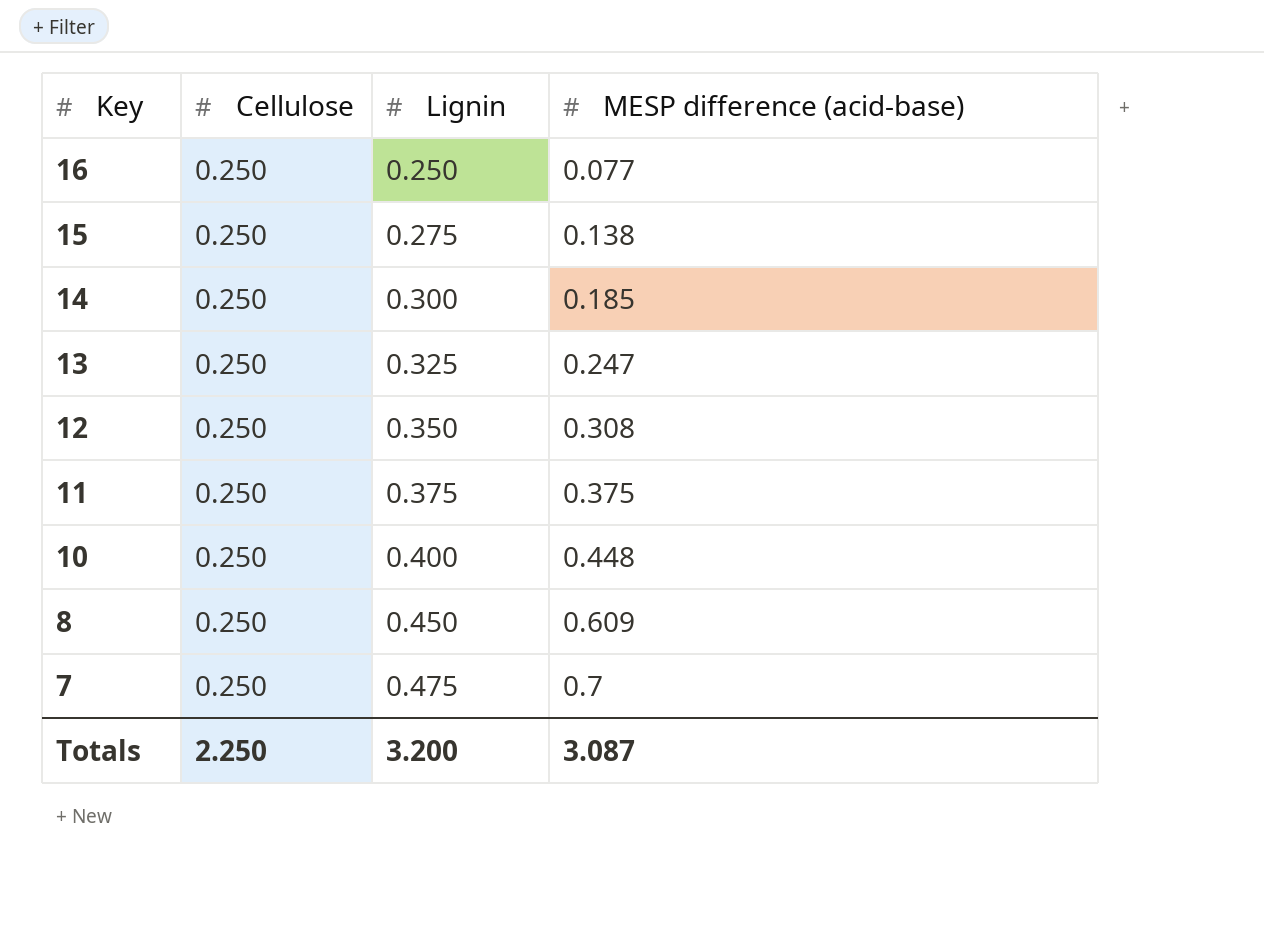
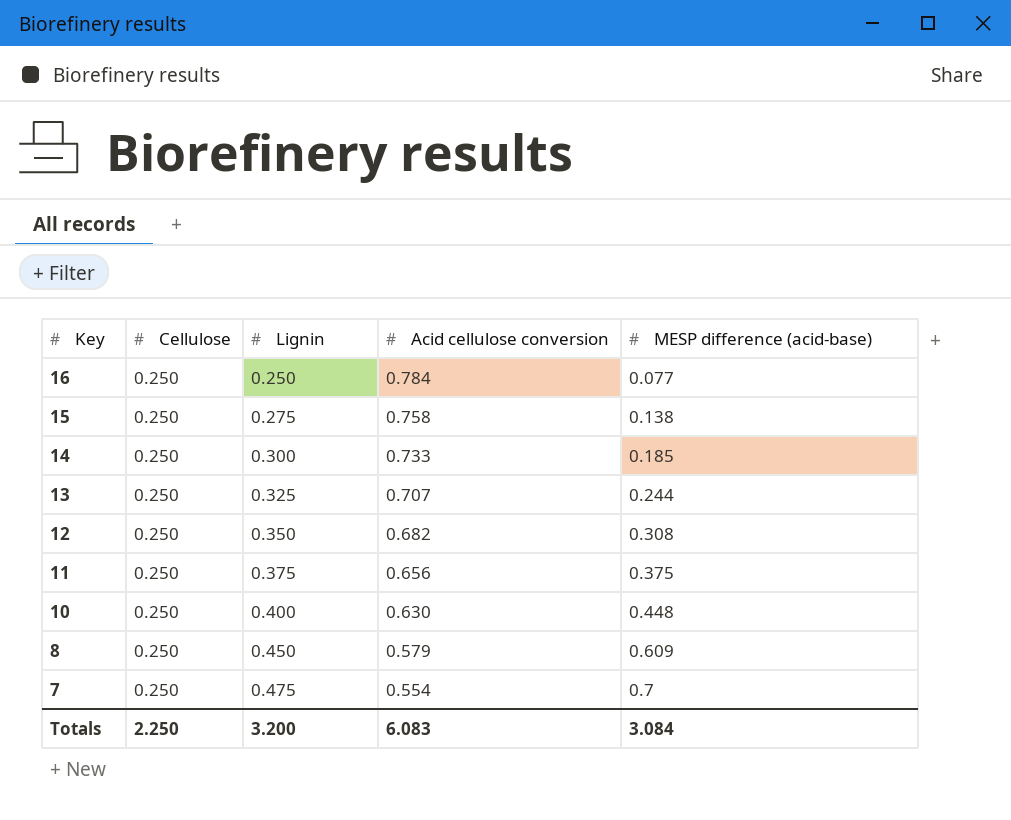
column Acid cellulose conversion | position: none -> 4
13 | MESP difference (acid-base): 0.247 -> 0.244
Totals | MESP difference (acid-base): 3.087 -> 3.084

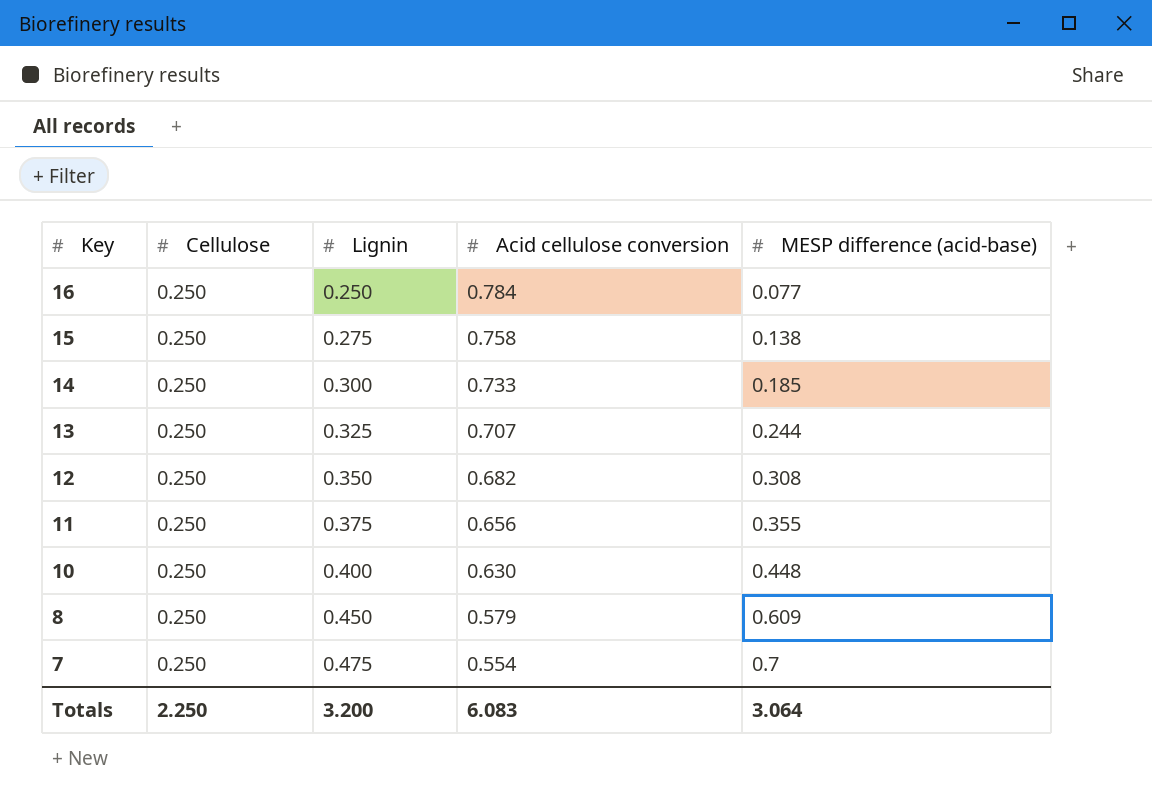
11 | MESP difference (acid-base): 0.375 -> 0.355
Totals | MESP difference (acid-base): 3.084 -> 3.064

